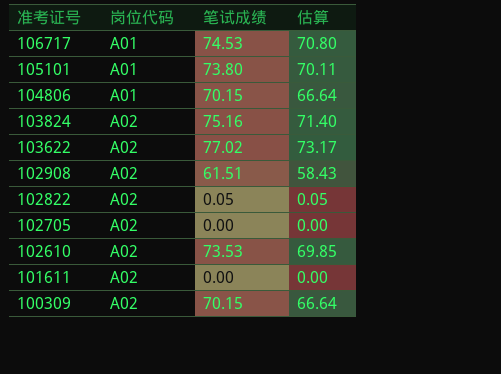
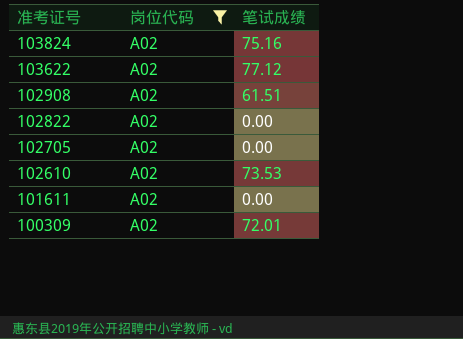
filter: none -> 岗位代码 = A02
column 估算 | formula: [笔试成绩] * 0.95 -> none
103622 | 笔试成绩: 77.02 -> 77.12
102822 | 笔试成绩: 0.05 -> 0.00
100309 | 笔试成绩: 70.15 -> 72.01

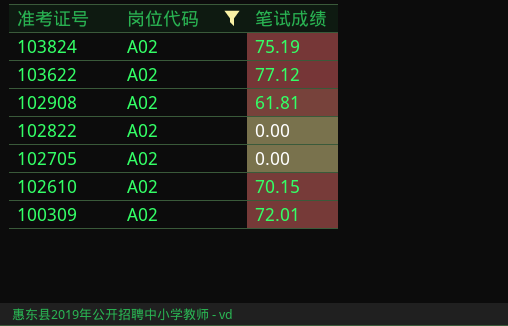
row 101611: A02 | 0.00 -> none
103824 | 笔试成绩: 75.16 -> 75.19
102908 | 笔试成绩: 61.51 -> 61.81
102610 | 笔试成绩: 73.53 -> 70.15

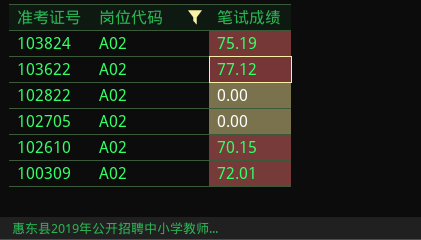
row 102908: A02 | 61.81 -> none

